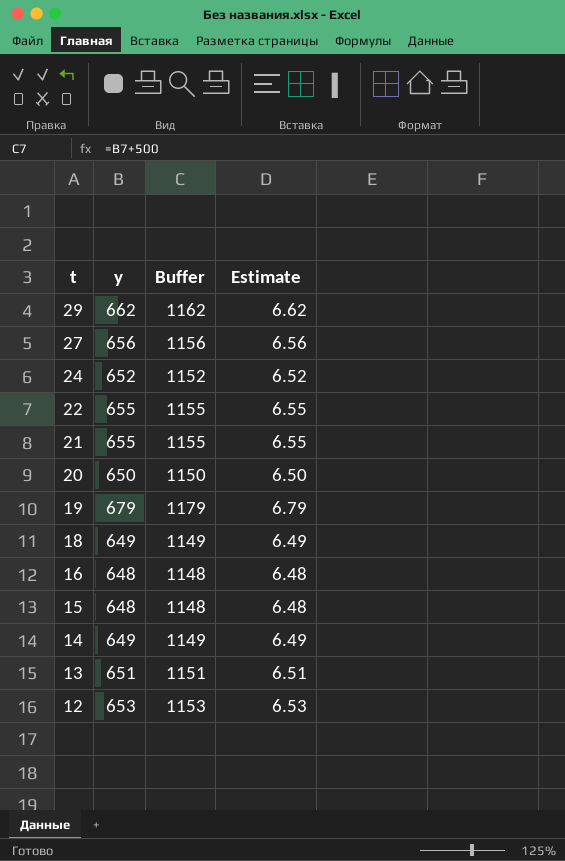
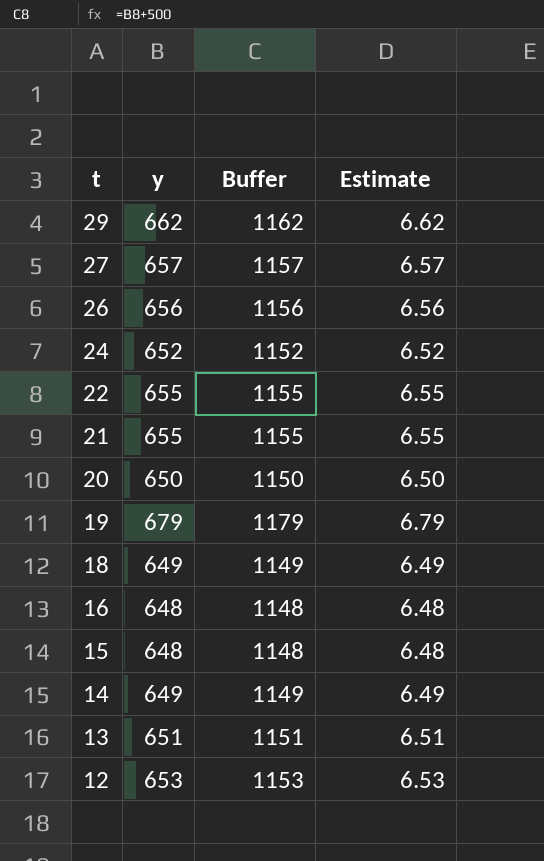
27 | y: 656 -> 657
27 | Buffer: 1156 -> 1157
27 | Estimate: 6.56 -> 6.57
row 26: none -> 656 | 1156 | 6.56

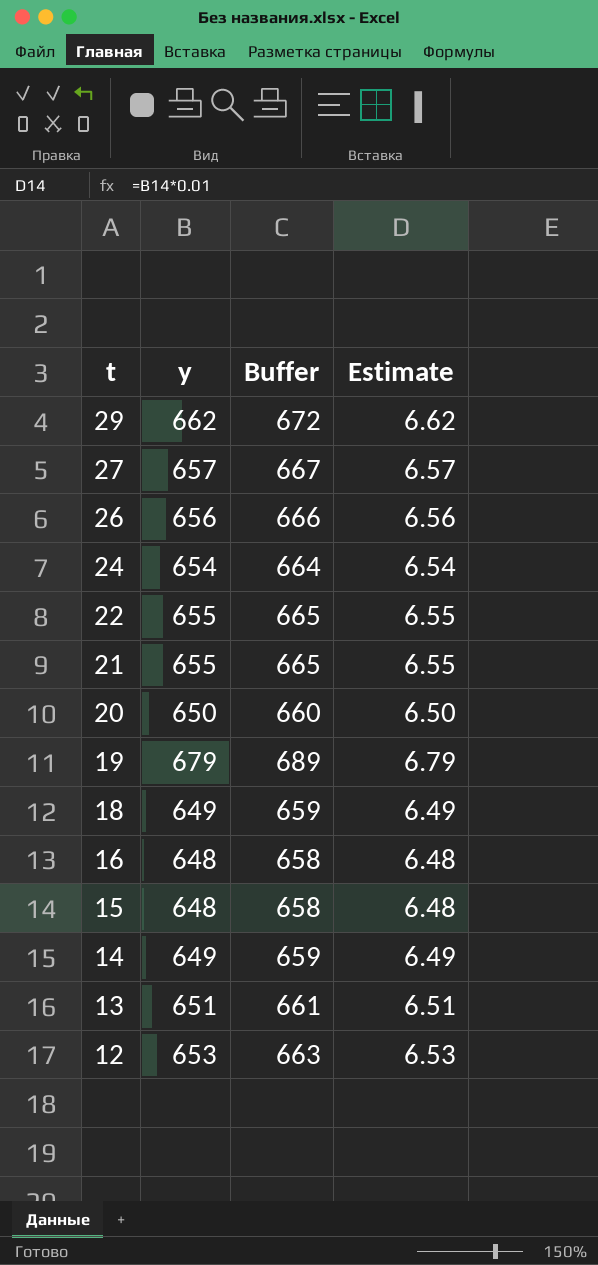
column Buffer | formula: [y] + 500 -> [y] + 10
24 | y: 652 -> 654
24 | Estimate: 6.52 -> 6.54

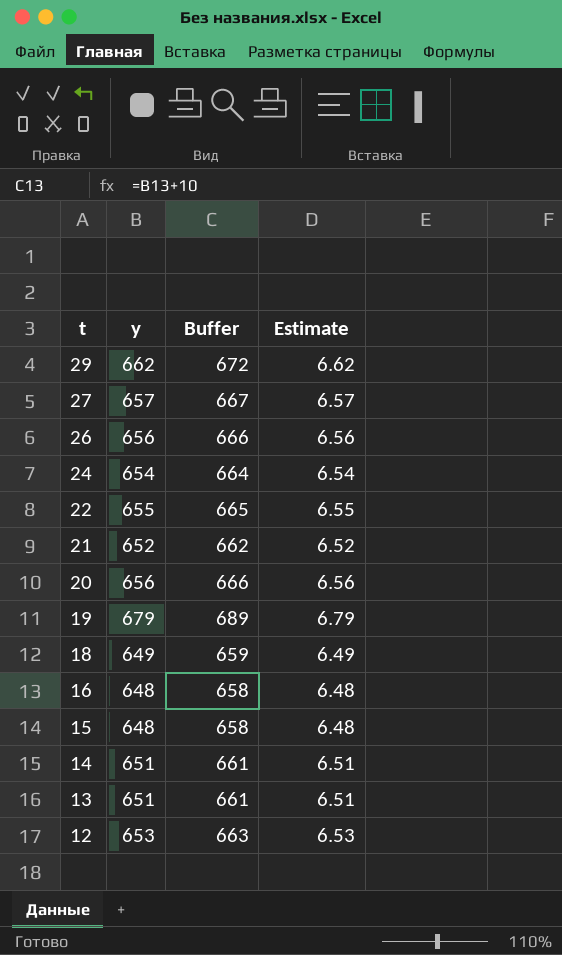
21 | y: 655 -> 652
21 | Buffer: 665 -> 662
21 | Estimate: 6.55 -> 6.52
20 | y: 650 -> 656
20 | Buffer: 660 -> 666
20 | Estimate: 6.50 -> 6.56
14 | y: 649 -> 651
14 | Buffer: 659 -> 661
14 | Estimate: 6.49 -> 6.51

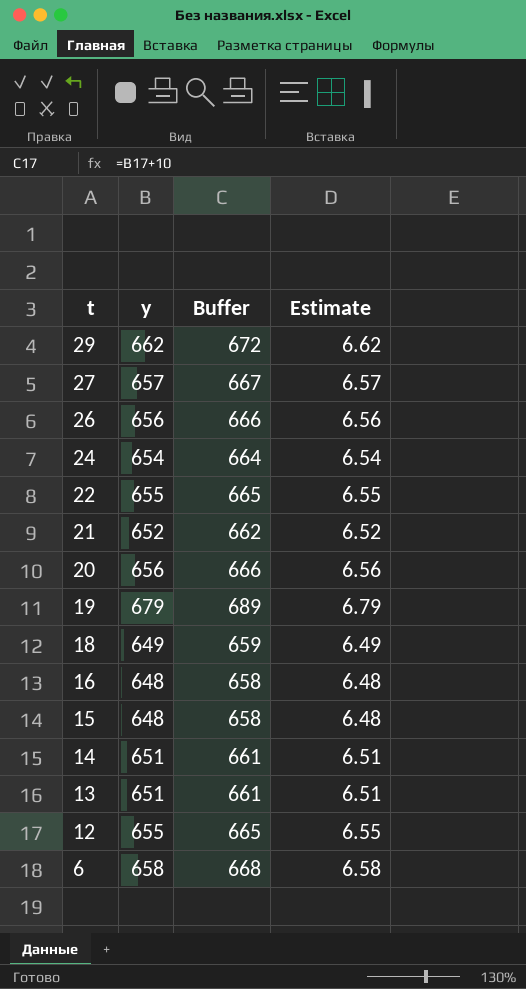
12 | y: 653 -> 655
12 | Buffer: 663 -> 665
12 | Estimate: 6.53 -> 6.55
row 6: none -> 658 | 668 | 6.58

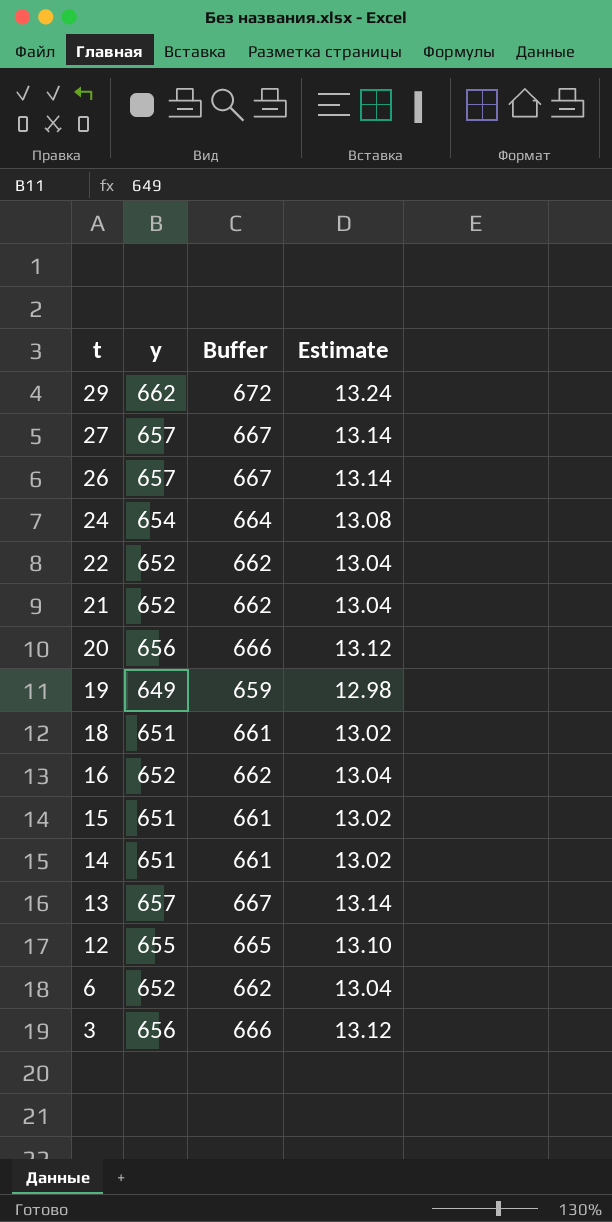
column Estimate | formula: [y] * 0.01 -> [y] * 0.02
26 | y: 656 -> 657
26 | Buffer: 666 -> 667
22 | y: 655 -> 652
22 | Buffer: 665 -> 662
19 | y: 679 -> 649
19 | Buffer: 689 -> 659
18 | y: 649 -> 651
18 | Buffer: 659 -> 661
16 | y: 648 -> 652
16 | Buffer: 658 -> 662
15 | y: 648 -> 651
15 | Buffer: 658 -> 661
13 | y: 651 -> 657
13 | Buffer: 661 -> 667
6 | y: 658 -> 652
6 | Buffer: 668 -> 662
row 3: none -> 656 | 666 | 13.12

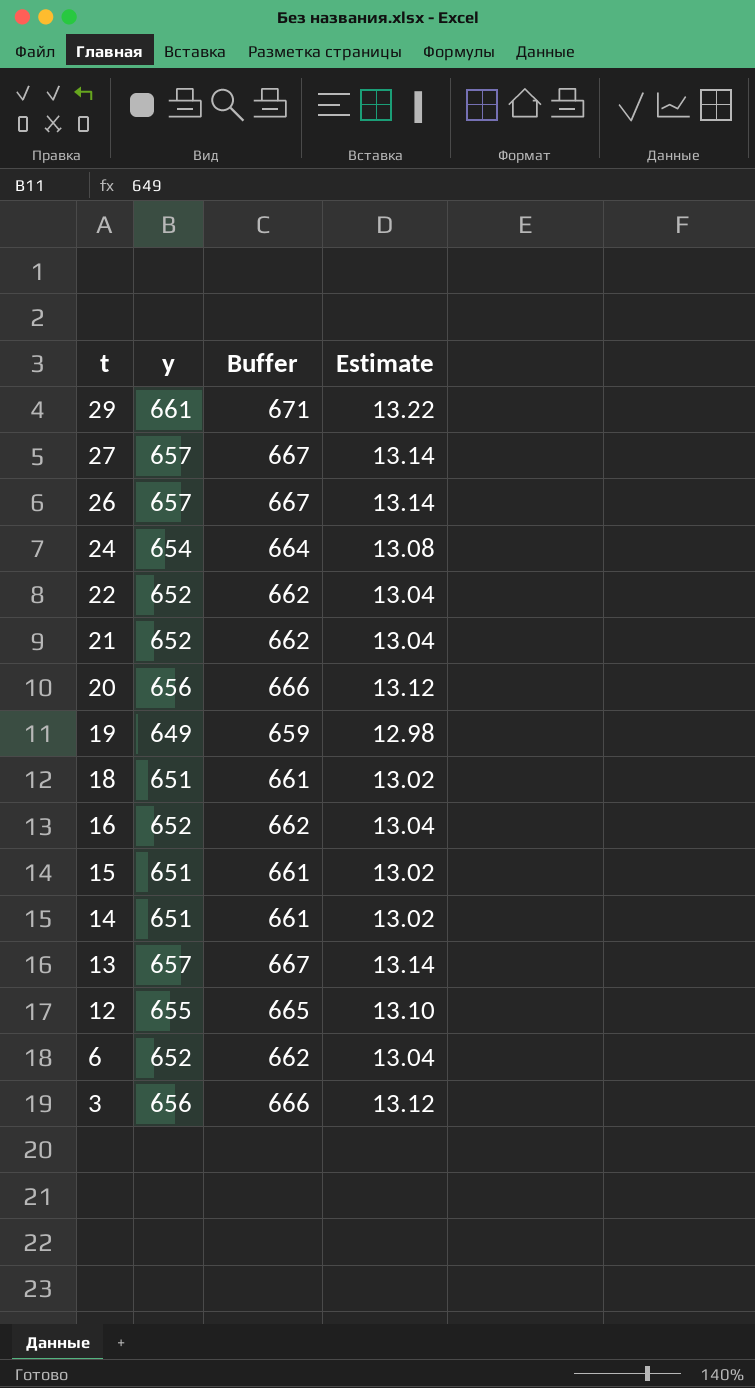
29 | y: 662 -> 661
29 | Buffer: 672 -> 671
29 | Estimate: 13.24 -> 13.22

